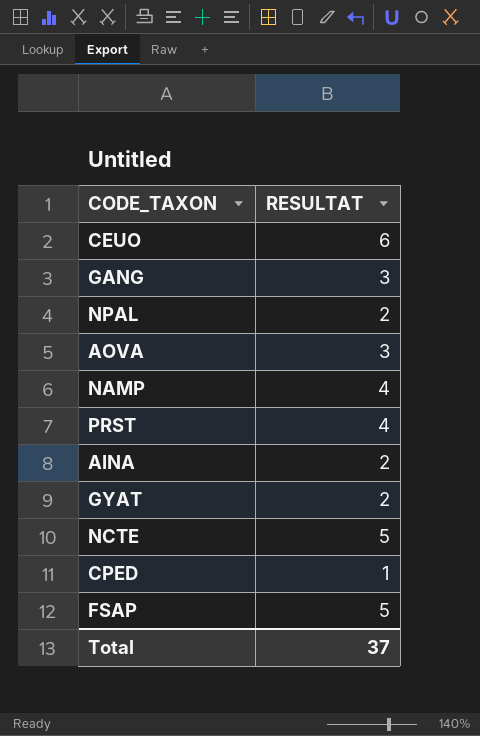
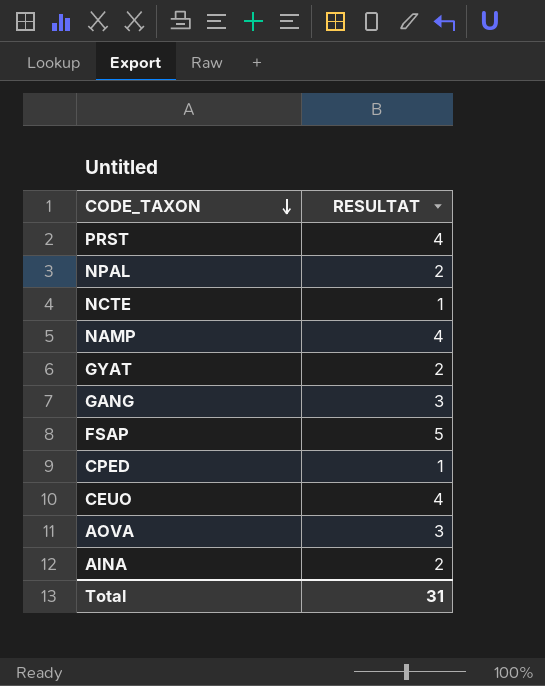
row order: none -> CODE_TAXON descending
NCTE | RESULTAT: 5 -> 1
CEUO | RESULTAT: 6 -> 4
Total | RESULTAT: 37 -> 31

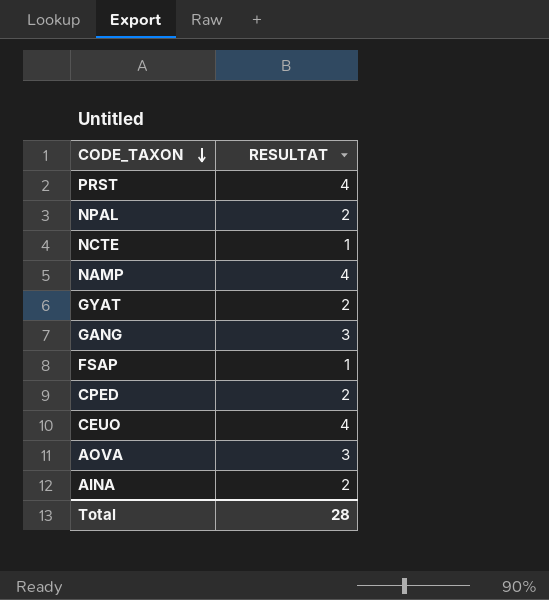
FSAP | RESULTAT: 5 -> 1
CPED | RESULTAT: 1 -> 2
Total | RESULTAT: 31 -> 28

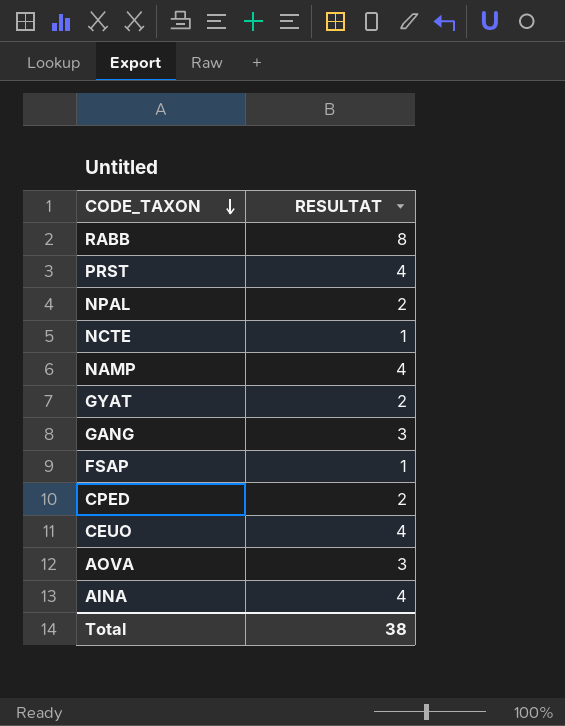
row RABB: none -> 8
AINA | RESULTAT: 2 -> 4
Total | RESULTAT: 28 -> 38

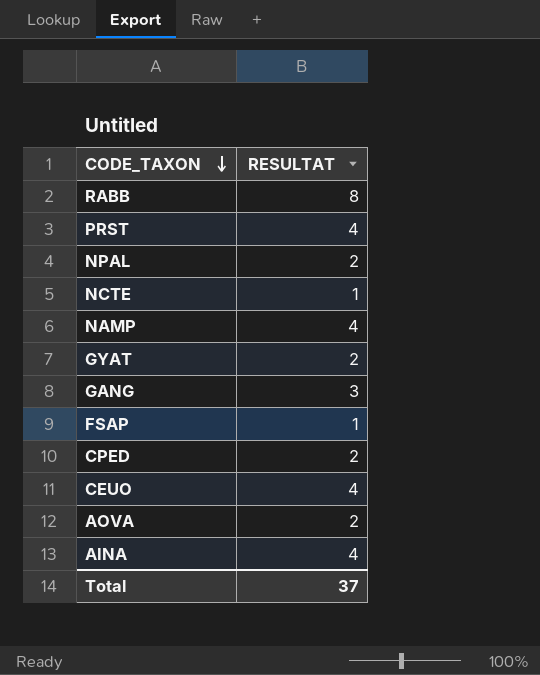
AOVA | RESULTAT: 3 -> 2
Total | RESULTAT: 38 -> 37

